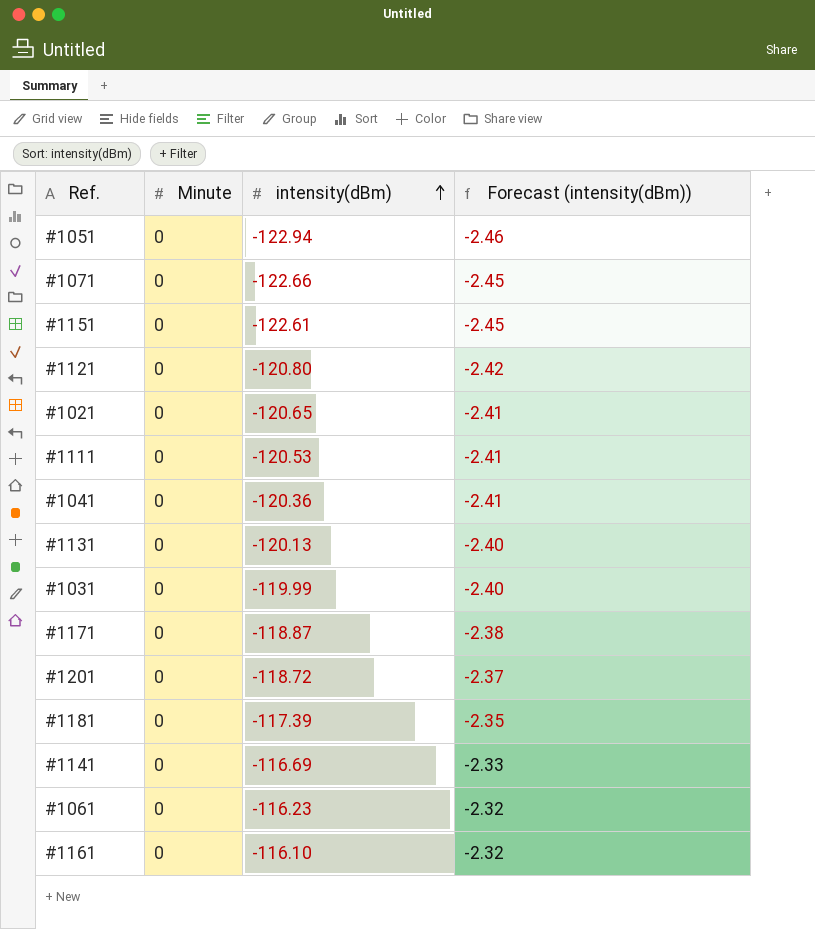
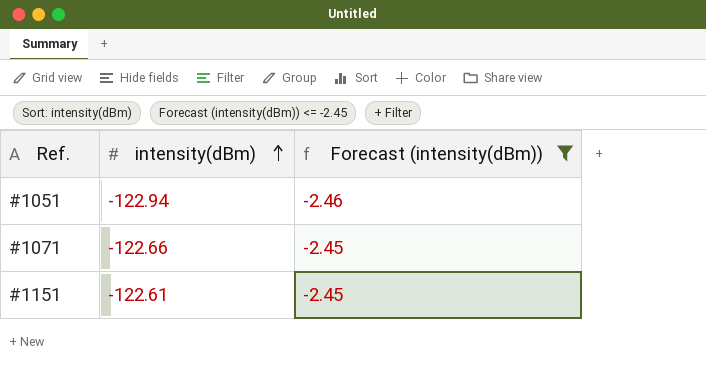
filter: none -> Forecast (intensity(dBm)) <= -2.45
column Minute | position: 2 -> none

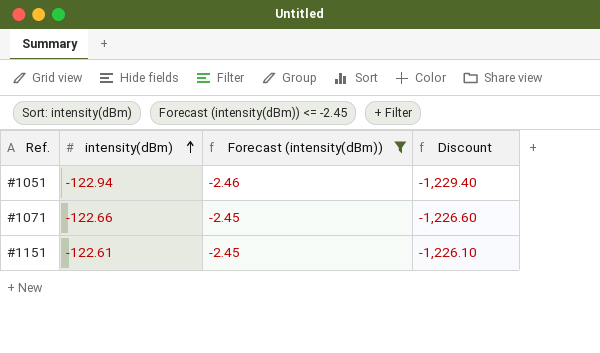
column Discount | formula: none -> [intensity(dBm)] * 10

